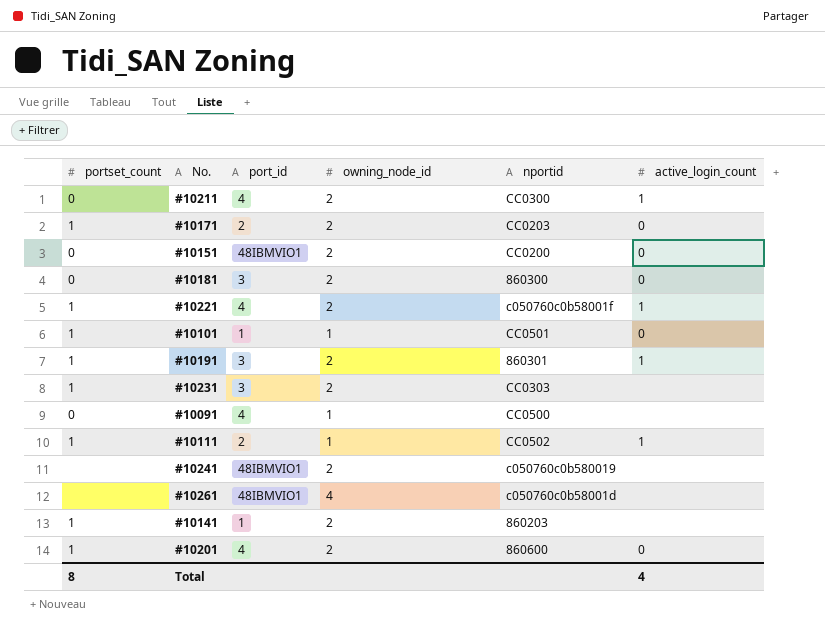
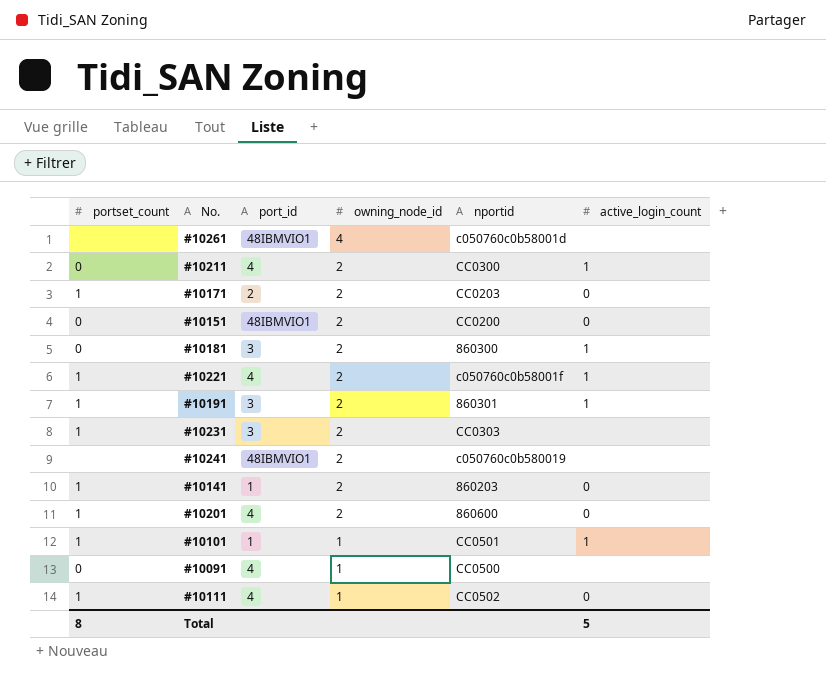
row order: none -> owning_node_id descending
#10181 | active_login_count: 0 -> 1
#10141 | active_login_count: none -> 0
#10101 | active_login_count: 0 -> 1
#10111 | port_id: 2 -> 4
#10111 | active_login_count: 1 -> 0
Total | active_login_count: 4 -> 5

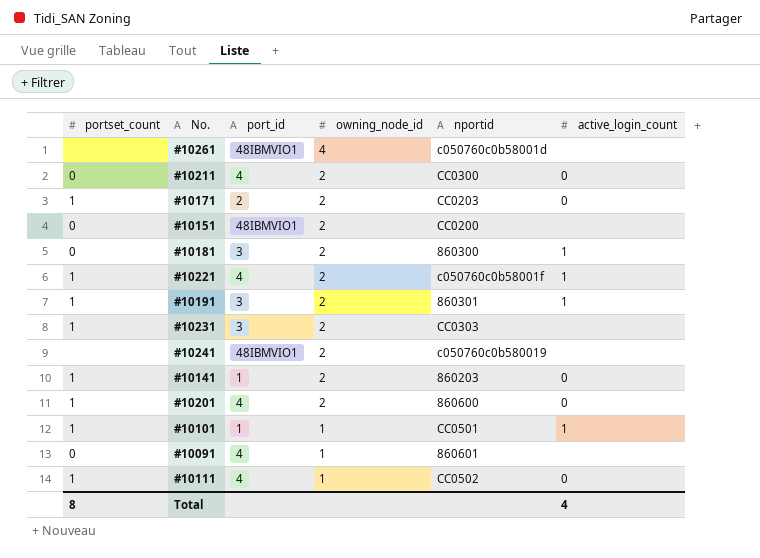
#10211 | active_login_count: 1 -> 0
#10151 | active_login_count: 0 -> none
#10091 | nportid: CC0500 -> 860601
Total | active_login_count: 5 -> 4

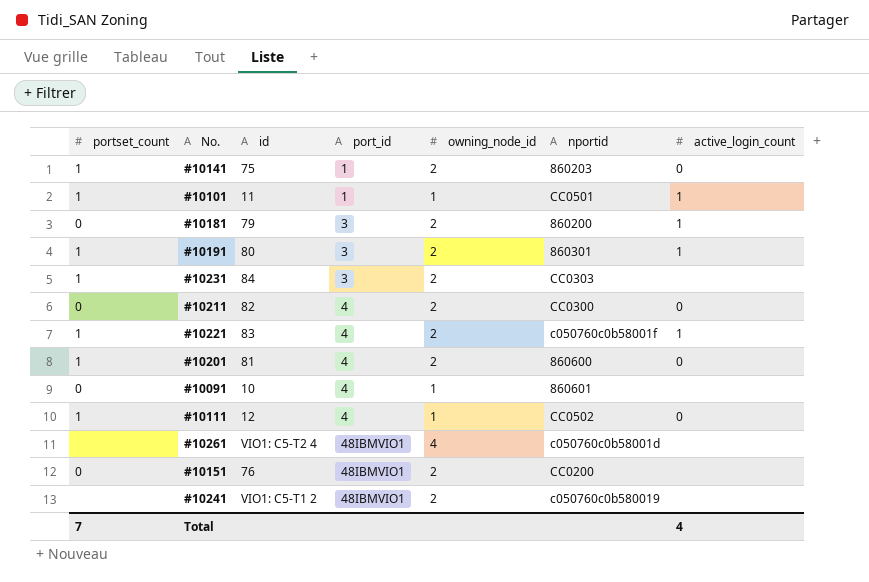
row order: owning_node_id descending -> port_id ascending
column id | position: none -> 3
row #10171: 1 | 2 | 2 | CC0203 | 0 -> none
#10181 | nportid: 860300 -> 860200
Total | portset_count: 8 -> 7

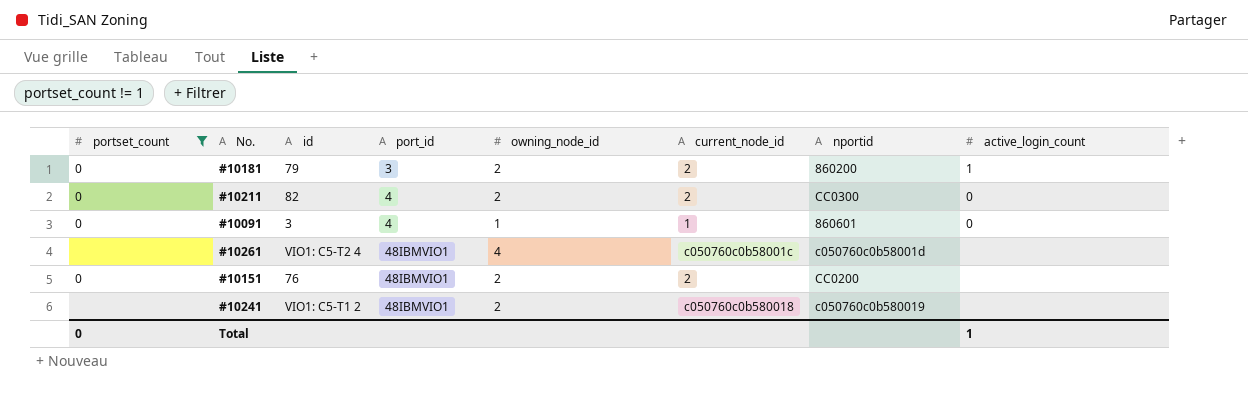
filter: none -> portset_count != 1
column current_node_id | position: none -> 6
#10091 | id: 10 -> 3
#10091 | active_login_count: none -> 0
Total | portset_count: 7 -> 0
Total | active_login_count: 4 -> 1

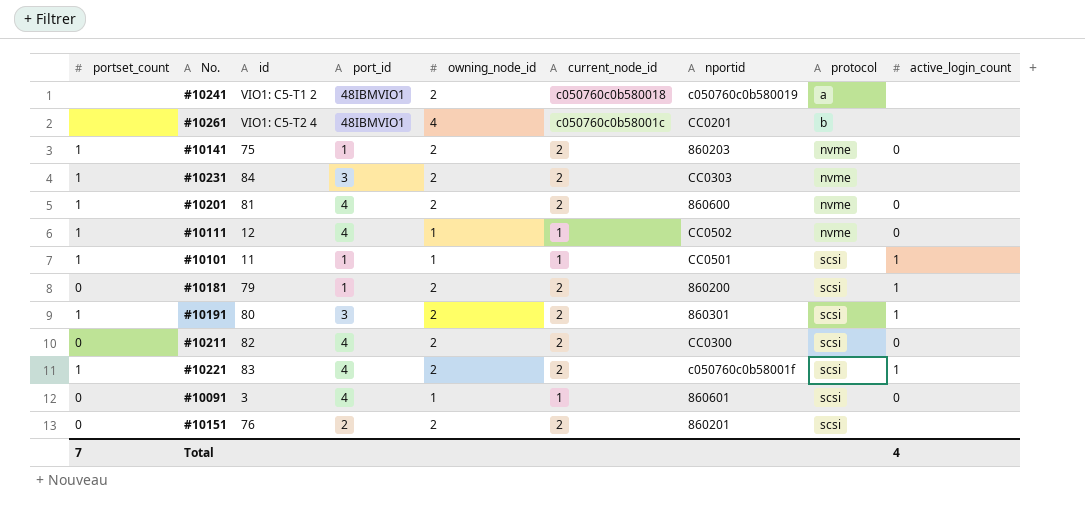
filter: portset_count != 1 -> none
row order: port_id ascending -> protocol ascending
column protocol | position: none -> 8
#10261 | nportid: c050760c0b58001d -> CC0201
#10181 | port_id: 3 -> 1
#10151 | port_id: 48IBMVIO1 -> 2
#10151 | nportid: CC0200 -> 860201
Total | portset_count: 0 -> 7
Total | active_login_count: 1 -> 4

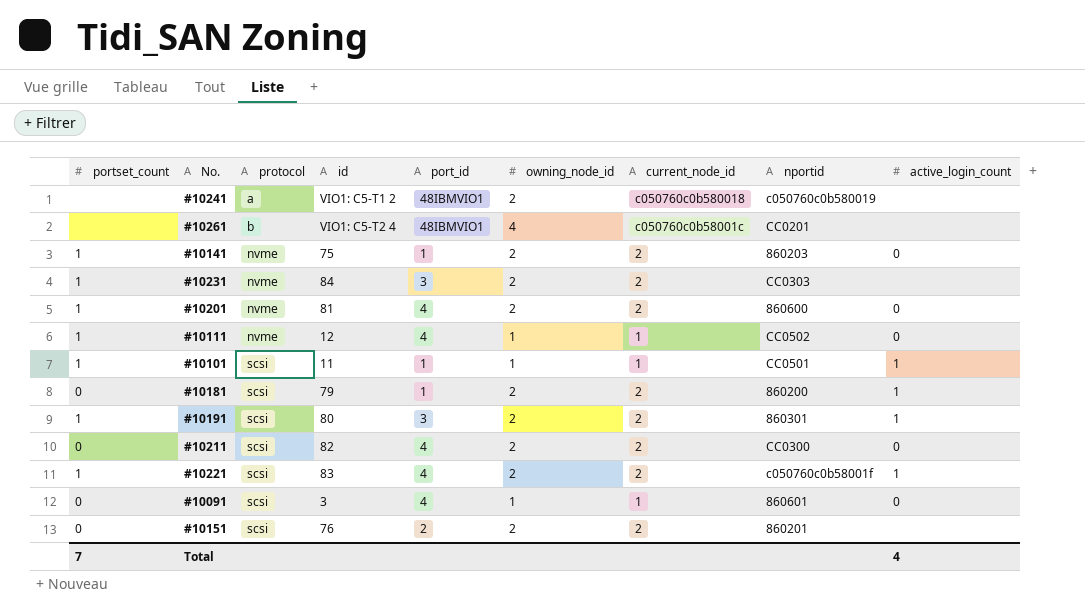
column protocol | position: 8 -> 3

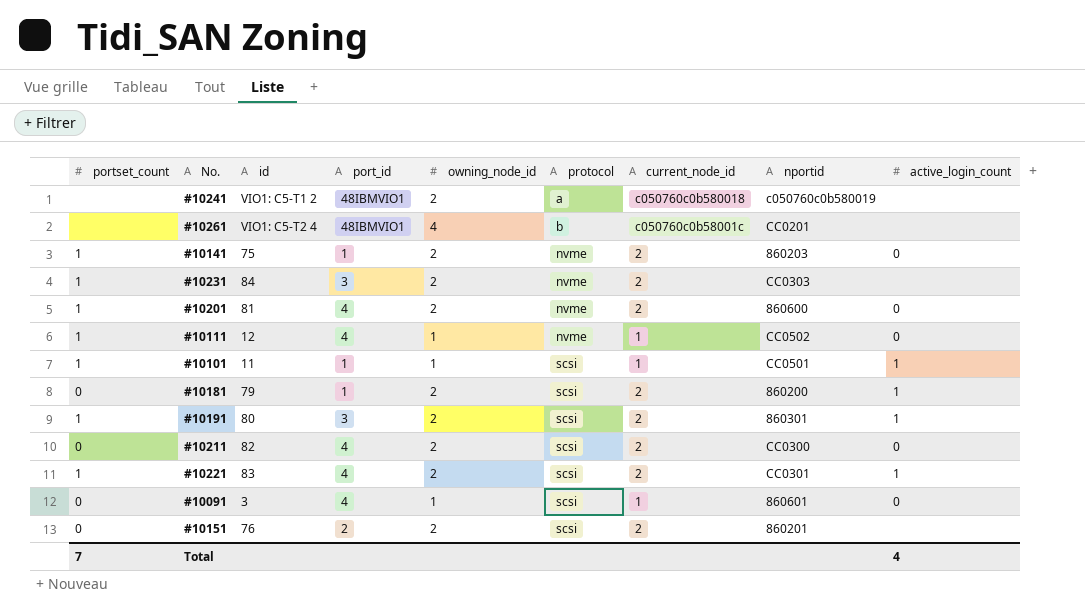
column protocol | position: 3 -> 6
#10221 | nportid: c050760c0b58001f -> CC0301

